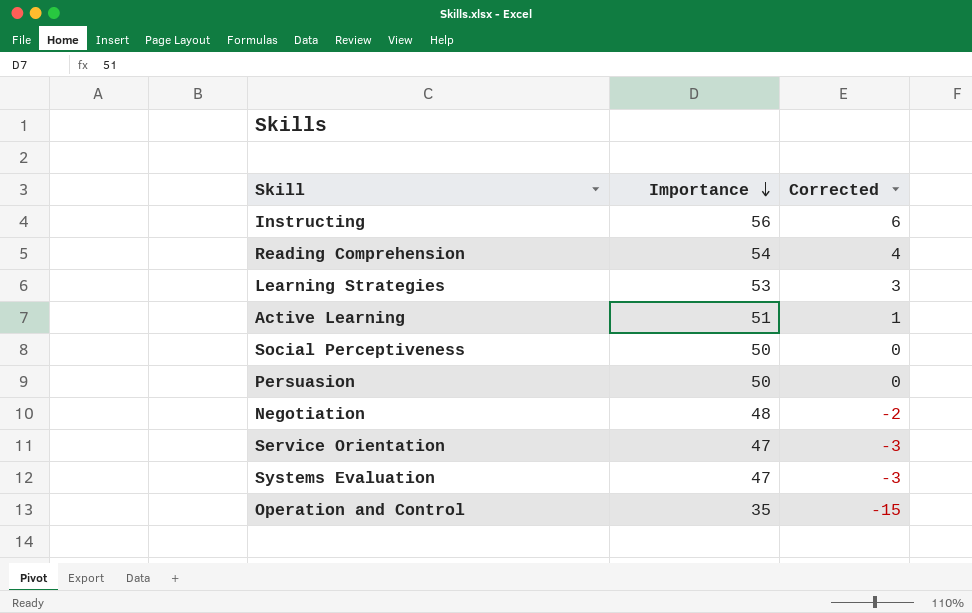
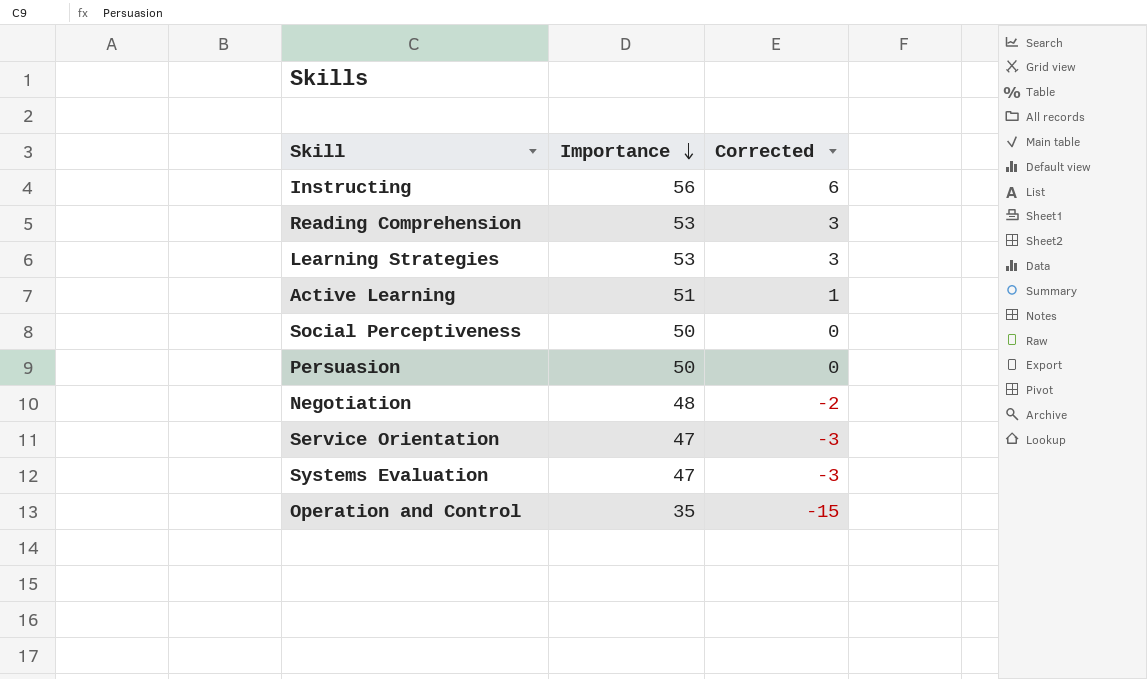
Reading Comprehension | Importance: 54 -> 53
Reading Comprehension | Corrected: 4 -> 3

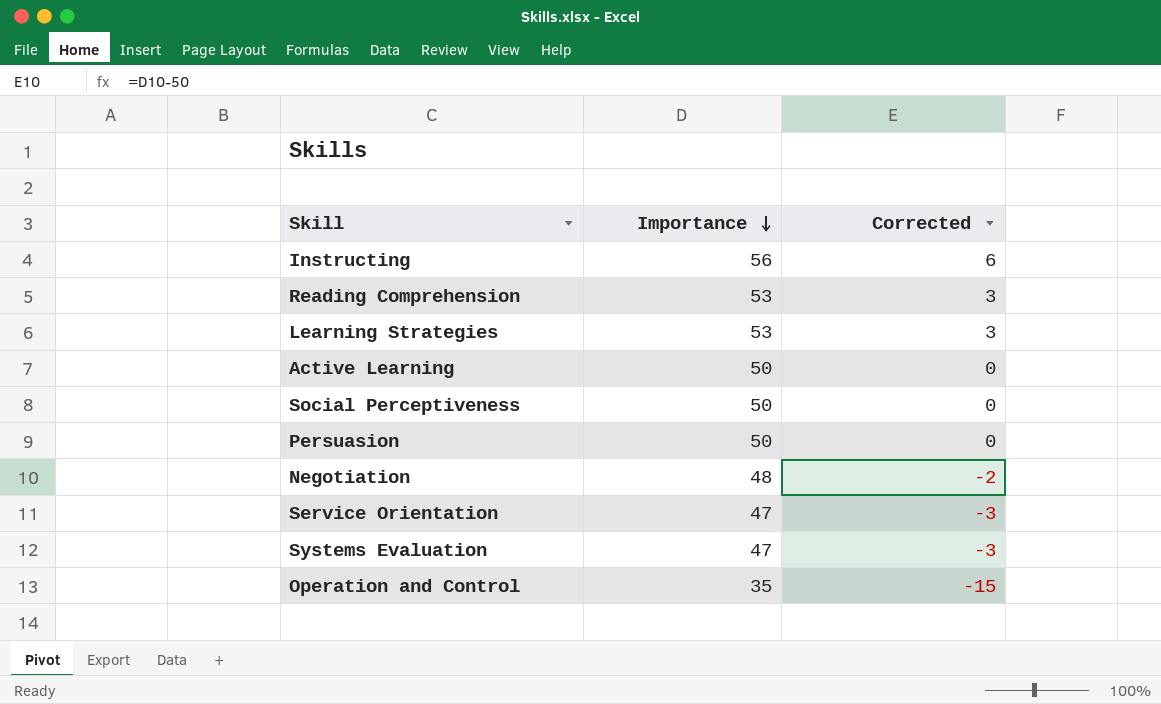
Active Learning | Importance: 51 -> 50
Active Learning | Corrected: 1 -> 0

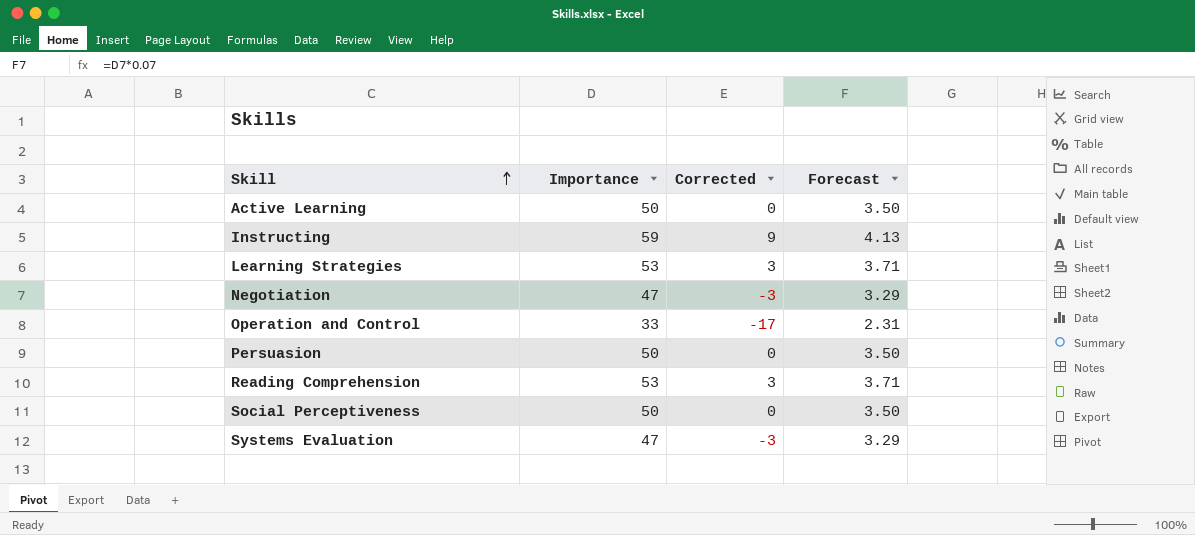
row order: Importance descending -> Skill ascending
column Forecast | formula: none -> [Importance] * 0.07
row Service Orientation: 47 | -3 -> none
Instructing | Importance: 56 -> 59
Instructing | Corrected: 6 -> 9
Negotiation | Importance: 48 -> 47
Negotiation | Corrected: -2 -> -3
Operation and Control | Importance: 35 -> 33
Operation and Control | Corrected: -15 -> -17

